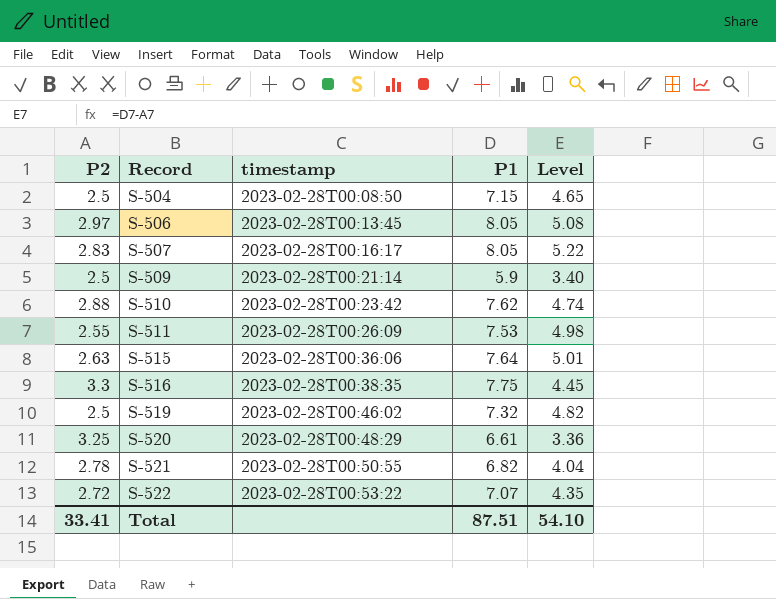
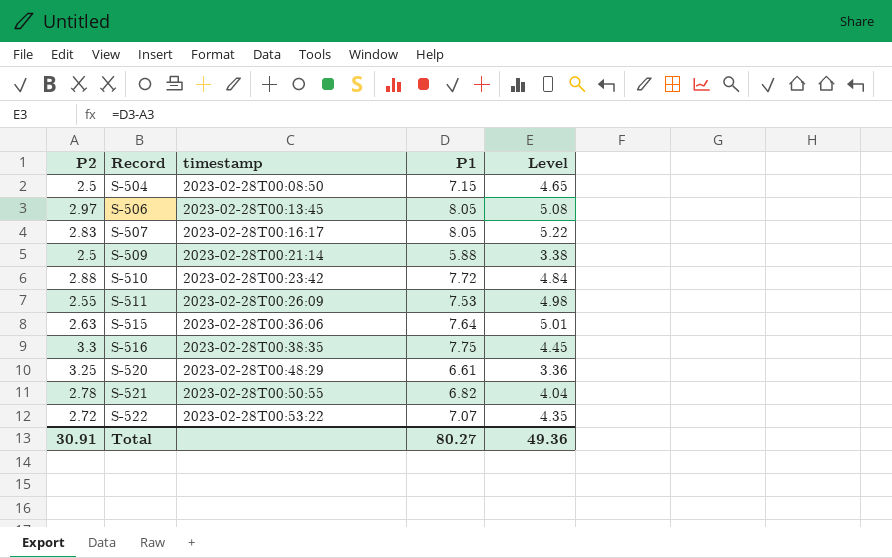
row S-519: 2.5 | 2023-02-28T00:46:02 | 7.32 | 4.82 -> none
S-509 | P1: 5.9 -> 5.88
S-509 | Level: 3.40 -> 3.38
S-510 | P1: 7.62 -> 7.72
S-510 | Level: 4.74 -> 4.84
Total | P2: 33.41 -> 30.91
Total | P1: 87.51 -> 80.27
Total | Level: 54.10 -> 49.36

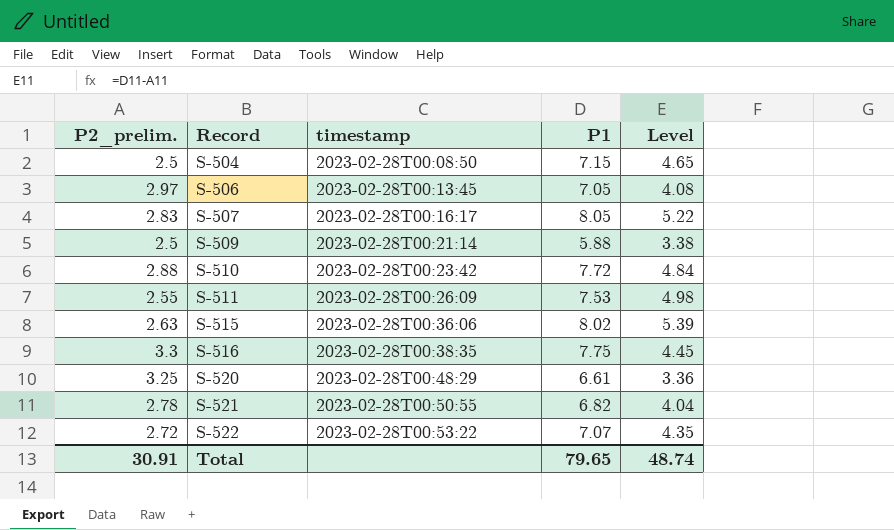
column name: P2 -> P2_prelim.
S-506 | P1: 8.05 -> 7.05
S-506 | Level: 5.08 -> 4.08
S-515 | P1: 7.64 -> 8.02
S-515 | Level: 5.01 -> 5.39
Total | P1: 80.27 -> 79.65
Total | Level: 49.36 -> 48.74

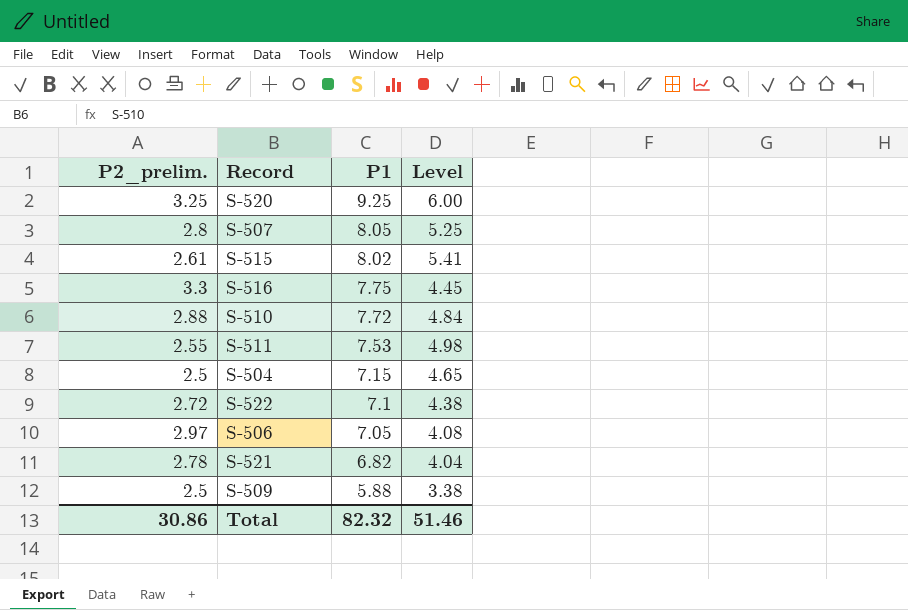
row order: Record ascending -> P1 descending
column timestamp | position: 3 -> none
S-520 | P1: 6.61 -> 9.25
S-520 | Level: 3.36 -> 6.00
S-507 | P2_prelim.: 2.83 -> 2.8
S-507 | Level: 5.22 -> 5.25
S-515 | P2_prelim.: 2.63 -> 2.61
S-515 | Level: 5.39 -> 5.41
S-522 | P1: 7.07 -> 7.1
S-522 | Level: 4.35 -> 4.38
Total | P2_prelim.: 30.91 -> 30.86
Total | P1: 79.65 -> 82.32
Total | Level: 48.74 -> 51.46

